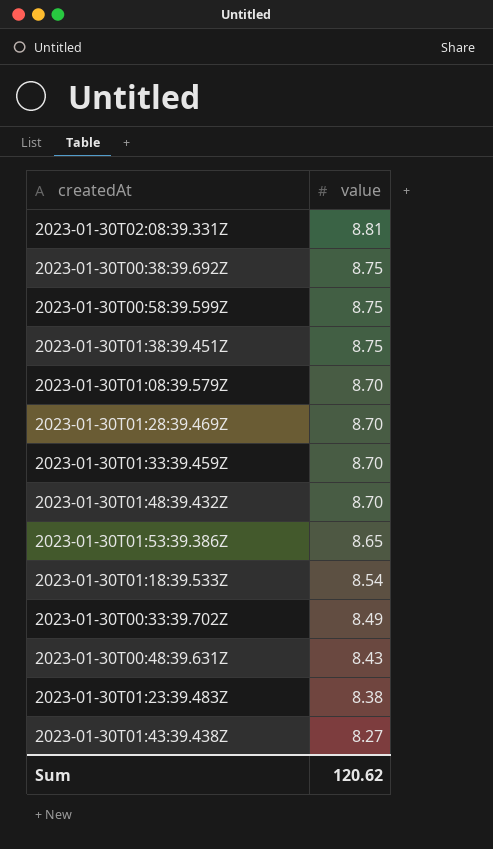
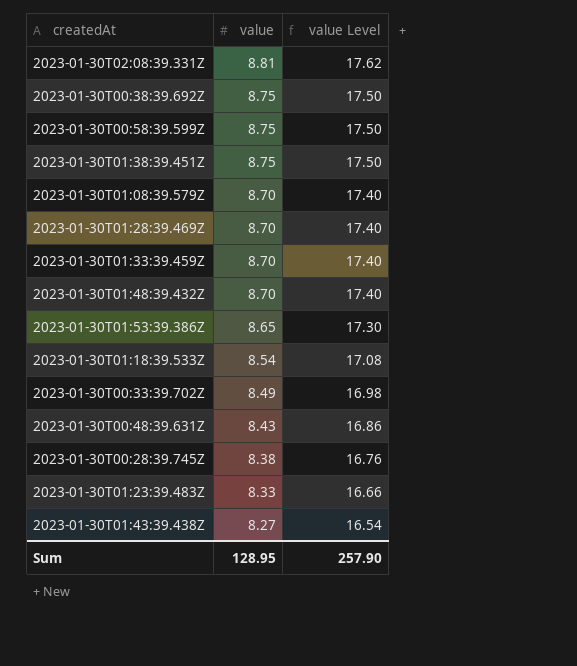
column value Level | formula: none -> [value] * 2
row 2023-01-30T00:28:39.745Z: none -> 8.38 | 16.76
2023-01-30T01:23:39.483Z | value: 8.38 -> 8.33
Sum | value: 120.62 -> 128.95

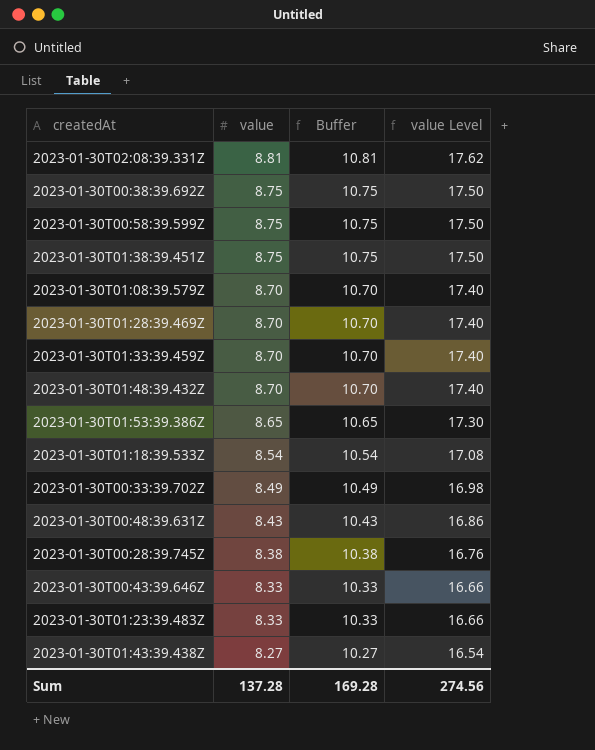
column Buffer | formula: none -> [value] + 2
row 2023-01-30T00:43:39.646Z: none -> 8.33 | 10.33 | 16.66
Sum | value: 128.95 -> 137.28
Sum | value Level: 257.90 -> 274.56

